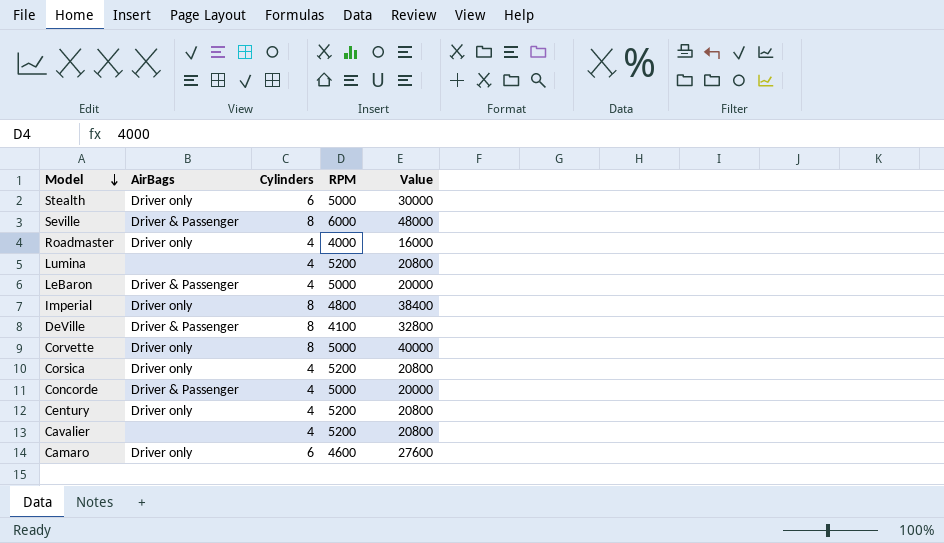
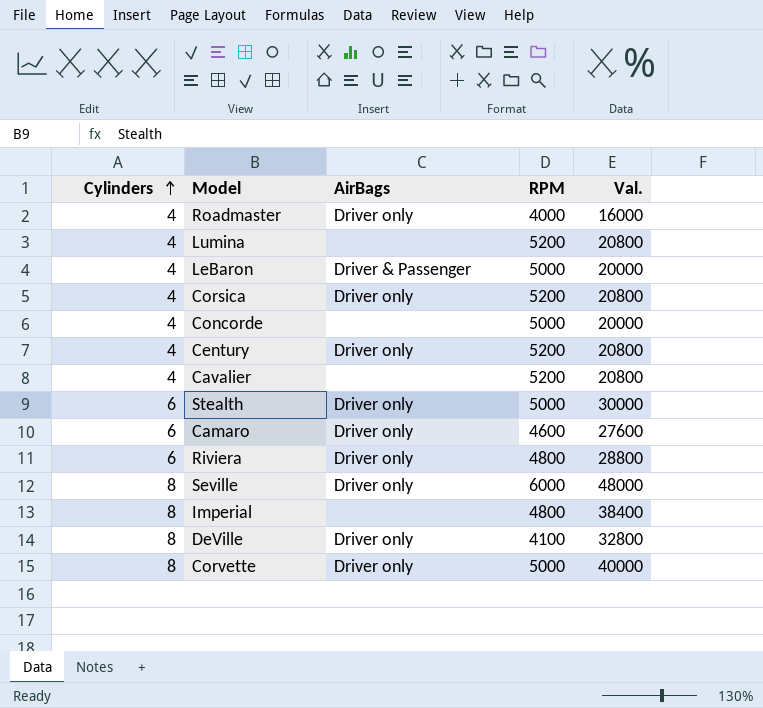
row order: Model descending -> Cylinders ascending
column Cylinders | position: 3 -> 1
column name: Value -> Val.
Concorde | AirBags: Driver & Passenger -> none
row Riviera: none -> 6 | Driver only | 4800 | 28800
Seville | AirBags: Driver & Passenger -> Driver only
Imperial | AirBags: Driver only -> none
DeVille | AirBags: Driver & Passenger -> Driver only

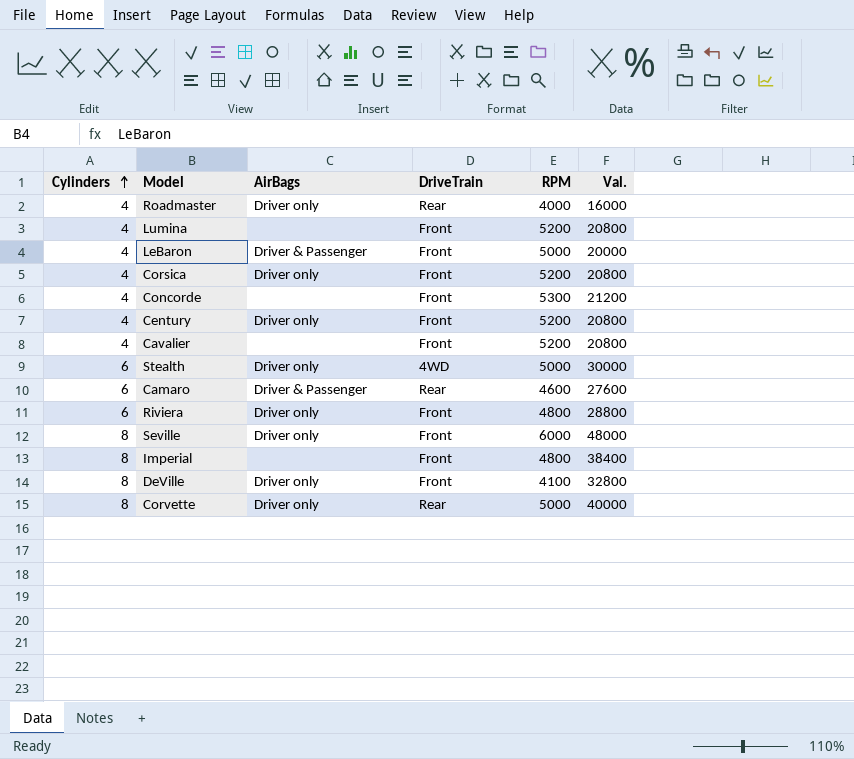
column DriveTrain | position: none -> 4
Concorde | RPM: 5000 -> 5300
Concorde | Val.: 20000 -> 21200
Camaro | AirBags: Driver only -> Driver & Passenger

